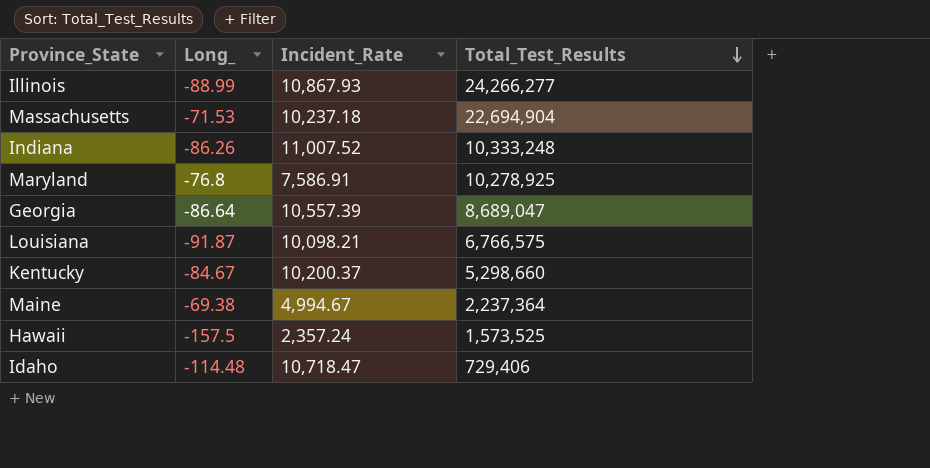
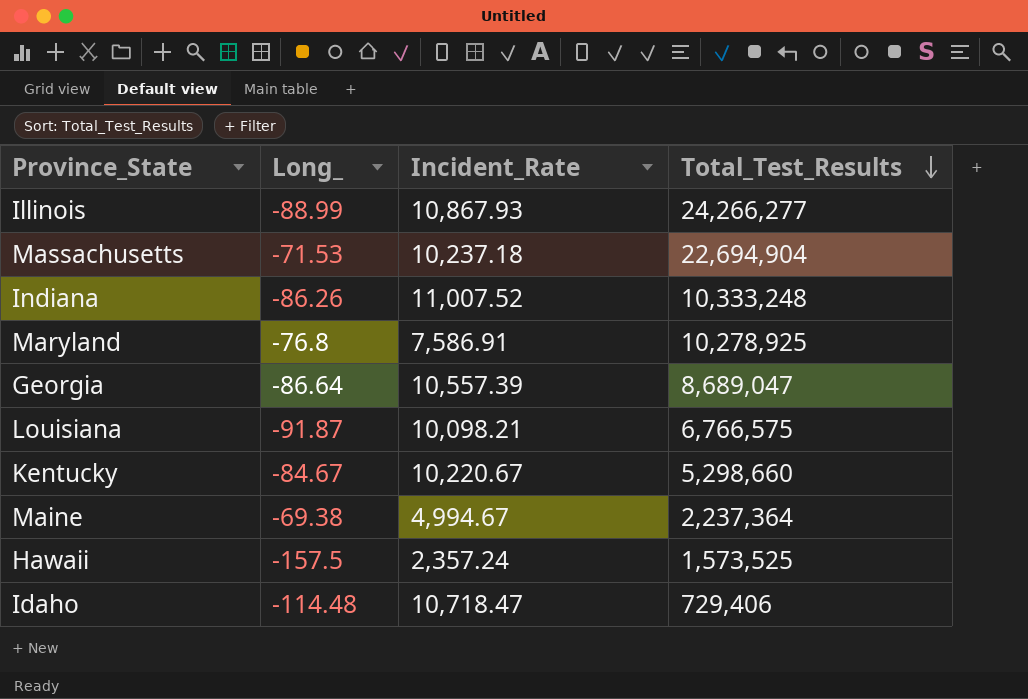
Kentucky | Incident_Rate: 10,200.37 -> 10,220.67

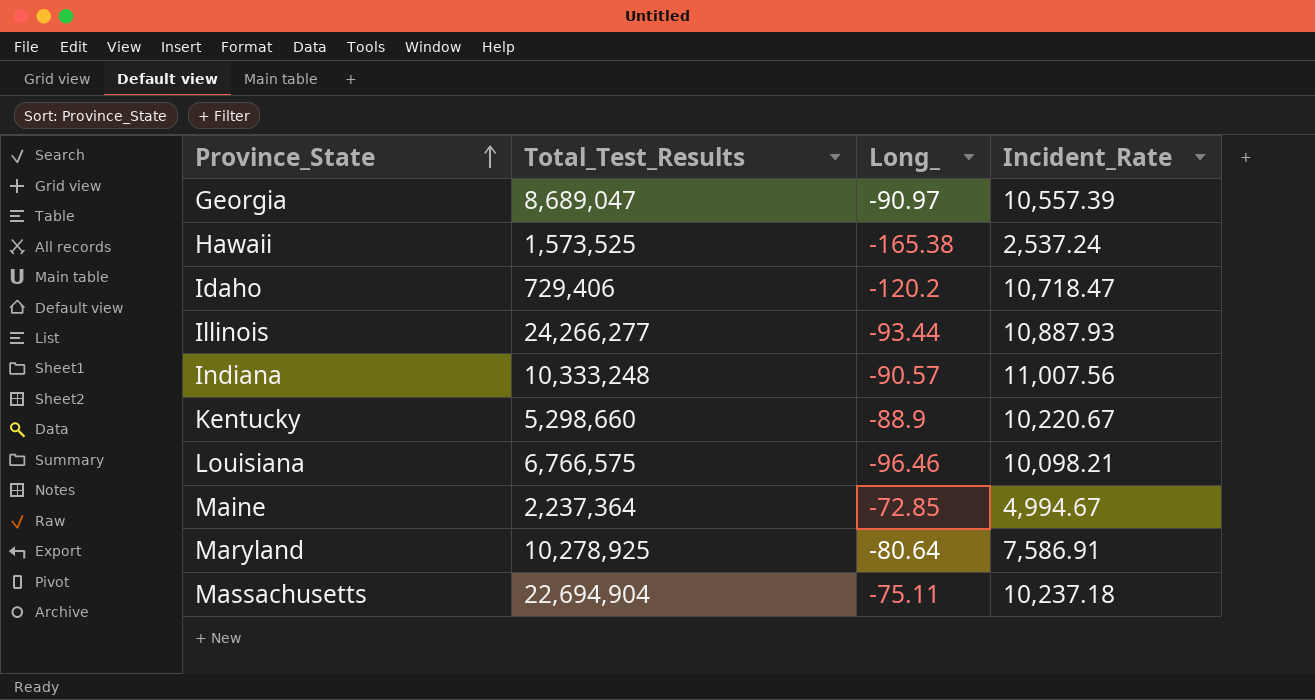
row order: Total_Test_Results descending -> Province_State ascending
column Total_Test_Results | position: 4 -> 2
Georgia | Long_: -86.64 -> -90.97
Hawaii | Long_: -157.5 -> -165.38
Hawaii | Incident_Rate: 2,357.24 -> 2,537.24
Idaho | Long_: -114.48 -> -120.2
Illinois | Long_: -88.99 -> -93.44
Illinois | Incident_Rate: 10,867.93 -> 10,887.93
Indiana | Long_: -86.26 -> -90.57
Indiana | Incident_Rate: 11,007.52 -> 11,007.56
Kentucky | Long_: -84.67 -> -88.9
Louisiana | Long_: -91.87 -> -96.46
Maine | Long_: -69.38 -> -72.85
Maryland | Long_: -76.8 -> -80.64
Massachusetts | Long_: -71.53 -> -75.11

